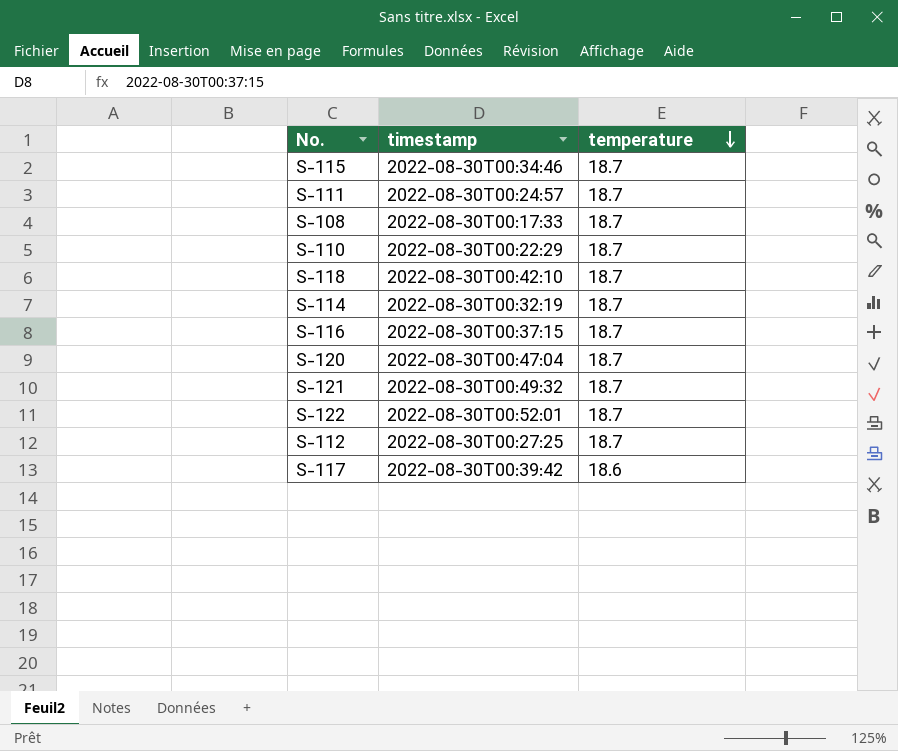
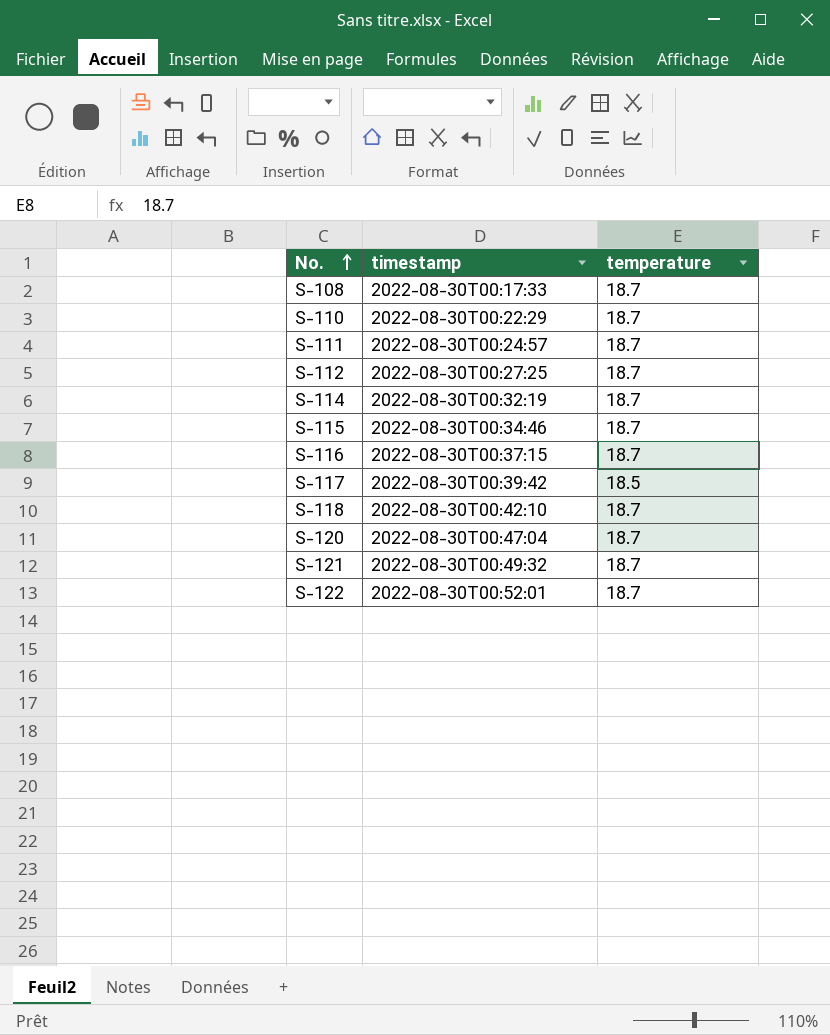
row order: temperature descending -> No. ascending
S-117 | temperature: 18.6 -> 18.5

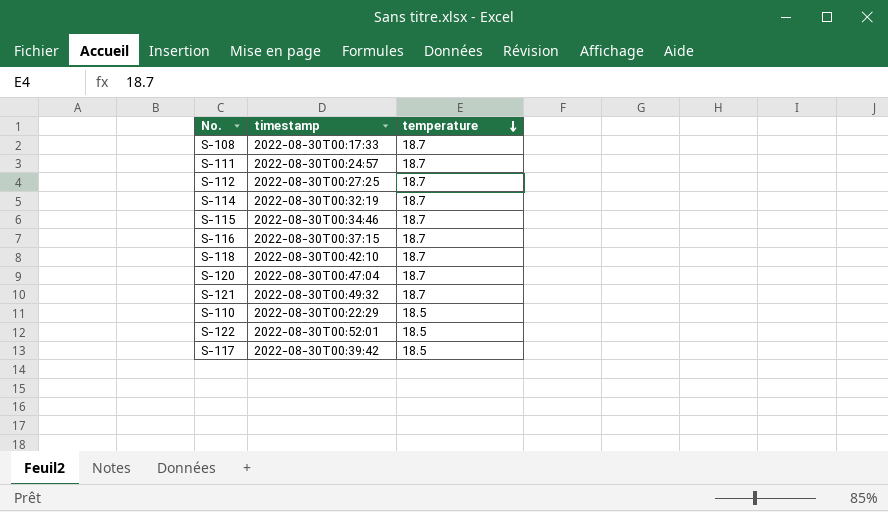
row order: No. ascending -> temperature descending
S-110 | temperature: 18.7 -> 18.5
S-122 | temperature: 18.7 -> 18.5

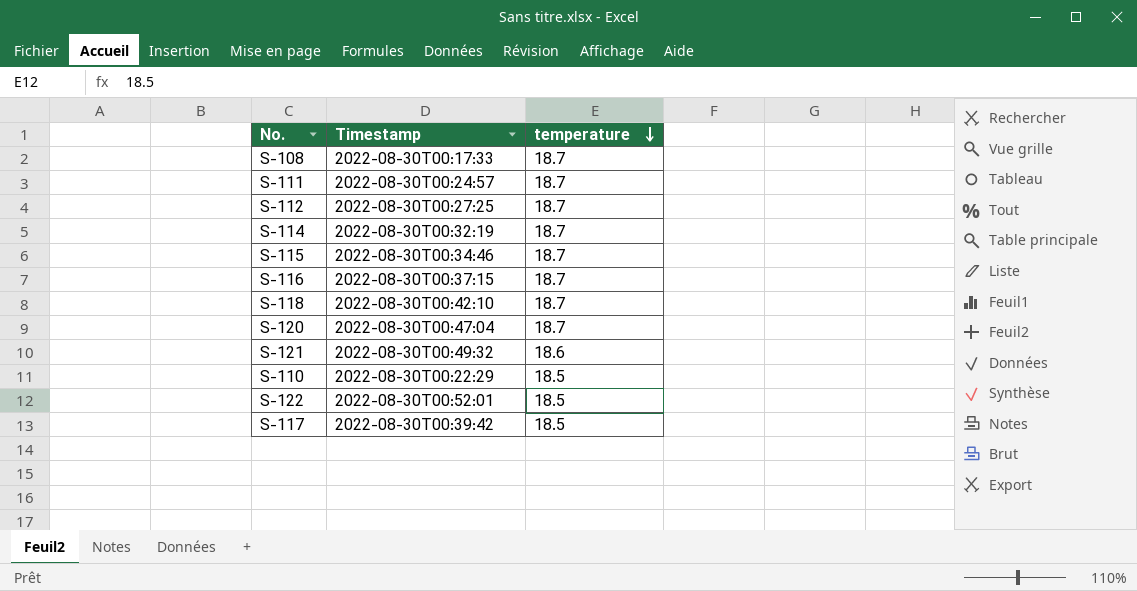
column name: timestamp -> Timestamp
S-121 | temperature: 18.7 -> 18.6

